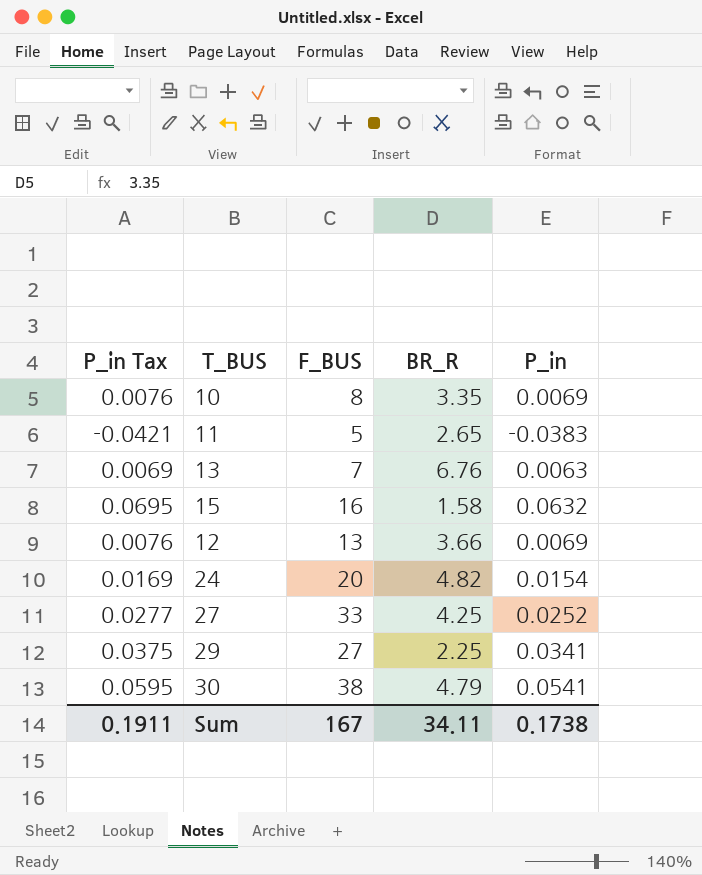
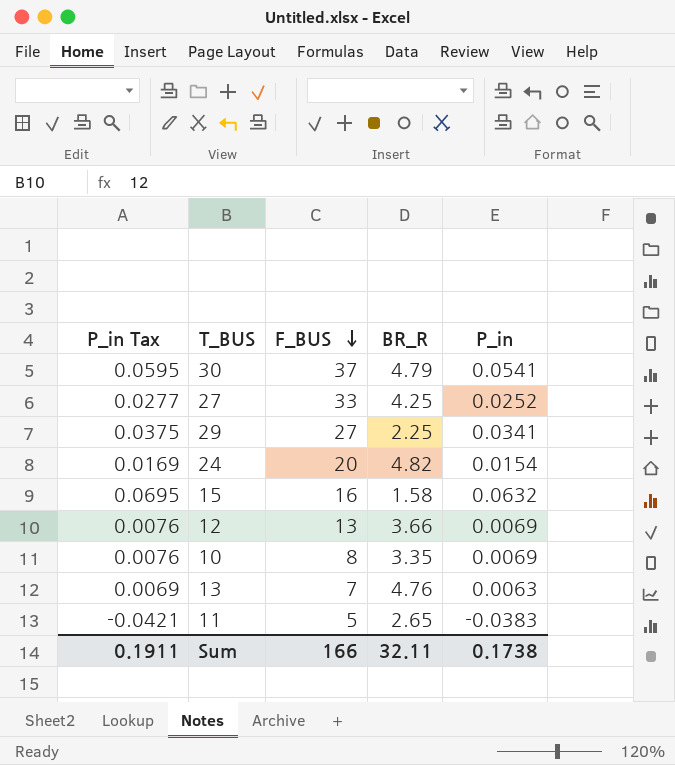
row order: none -> F_BUS descending
30 | F_BUS: 38 -> 37
13 | BR_R: 6.76 -> 4.76
Sum | F_BUS: 167 -> 166
Sum | BR_R: 34.11 -> 32.11

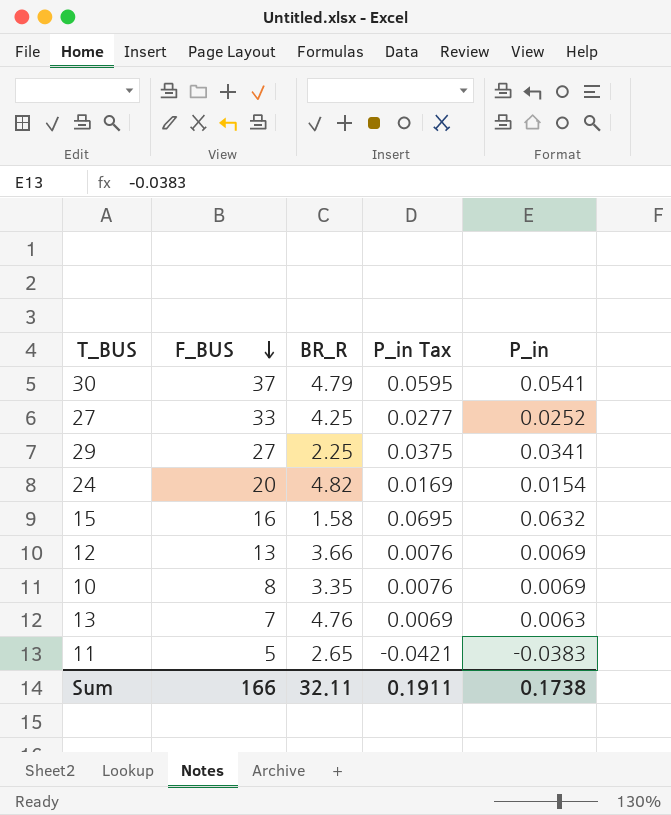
column P_in Tax | position: 1 -> 4

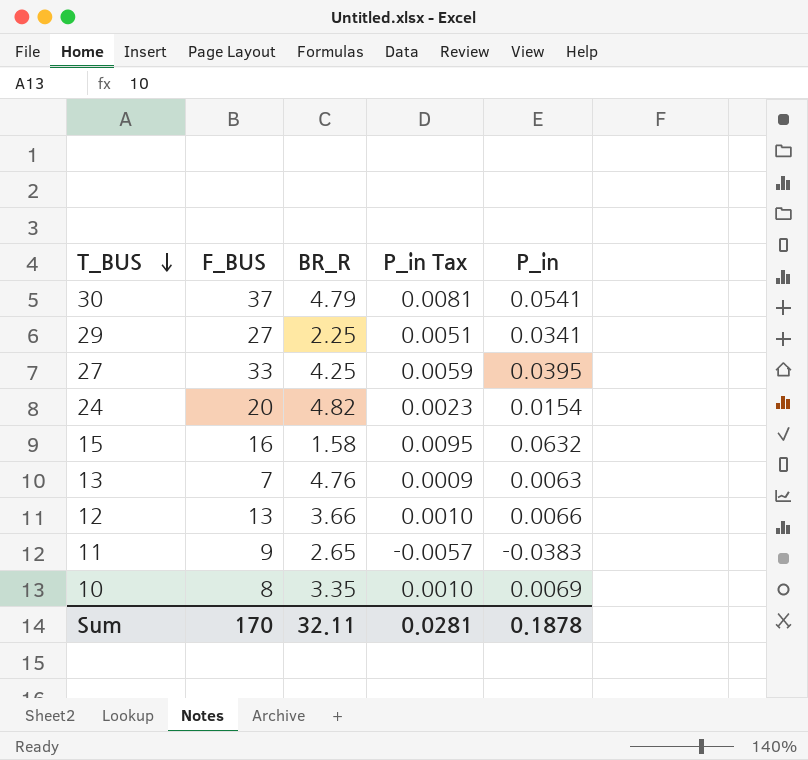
row order: F_BUS descending -> T_BUS descending
column P_in Tax | formula: [P_in] * 1.1 -> [P_in] * 0.15
27 | P_in: 0.0252 -> 0.0395
12 | P_in: 0.0069 -> 0.0066
11 | F_BUS: 5 -> 9
Sum | F_BUS: 166 -> 170
Sum | P_in Tax: 0.1911 -> 0.0281
Sum | P_in: 0.1738 -> 0.1878

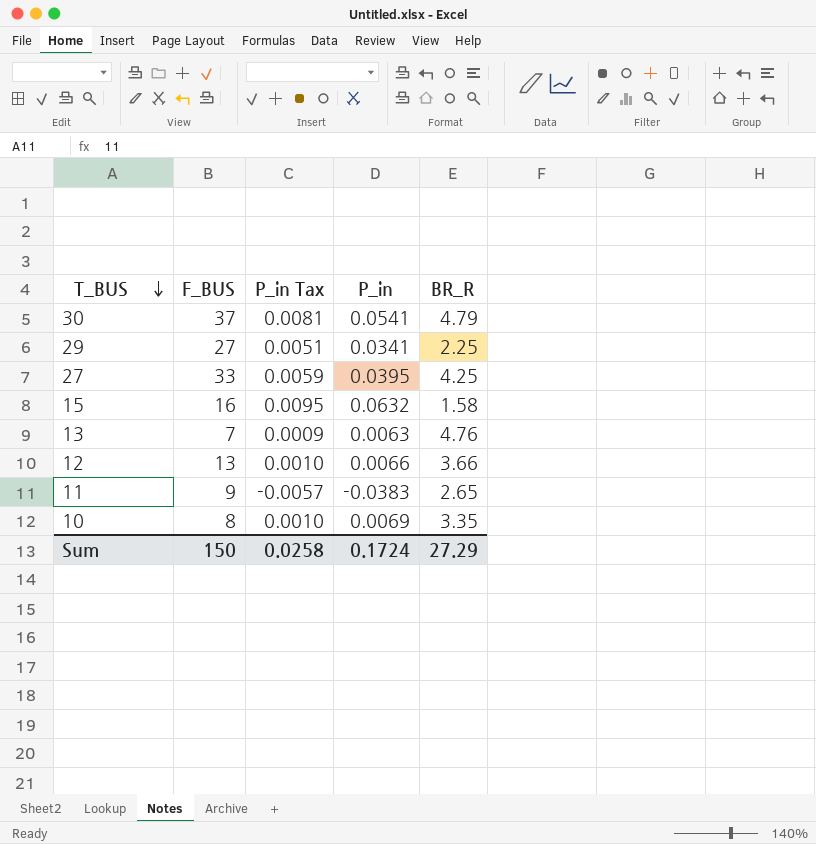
column BR_R | position: 3 -> 5
row 24: 20 | 4.82 | 0.0023 | 0.0154 -> none
Sum | F_BUS: 170 -> 150
Sum | P_in Tax: 0.0281 -> 0.0258
Sum | P_in: 0.1878 -> 0.1724
Sum | BR_R: 32.11 -> 27.29

